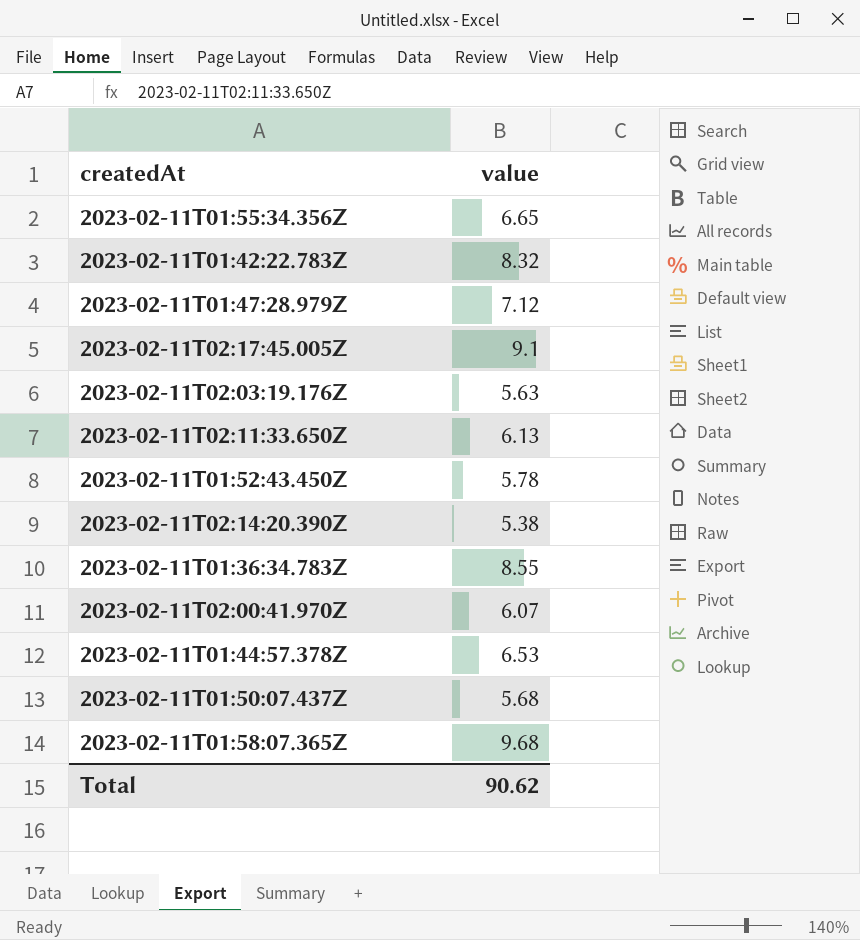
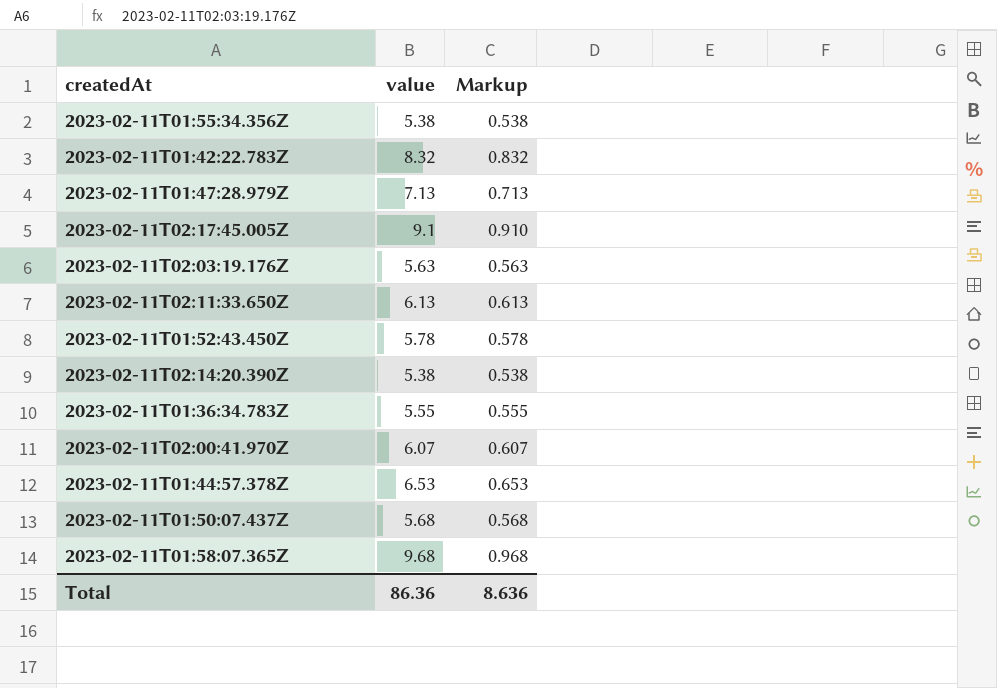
column Markup | formula: none -> [value] * 0.1
2023-02-11T01:55:34.356Z | value: 6.65 -> 5.38
2023-02-11T01:47:28.979Z | value: 7.12 -> 7.13
2023-02-11T01:36:34.783Z | value: 8.55 -> 5.55
Total | value: 90.62 -> 86.36

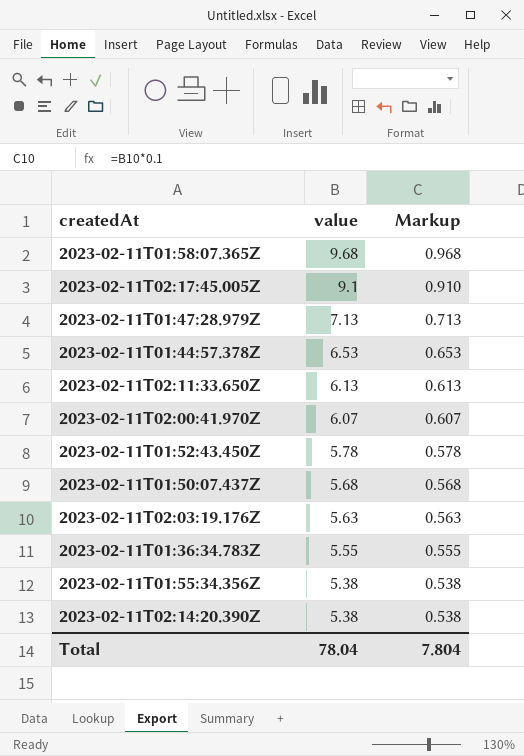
row order: none -> value descending
row 2023-02-11T01:42:22.783Z: 8.32 | 0.832 -> none
Total | value: 86.36 -> 78.04
Total | Markup: 8.636 -> 7.804

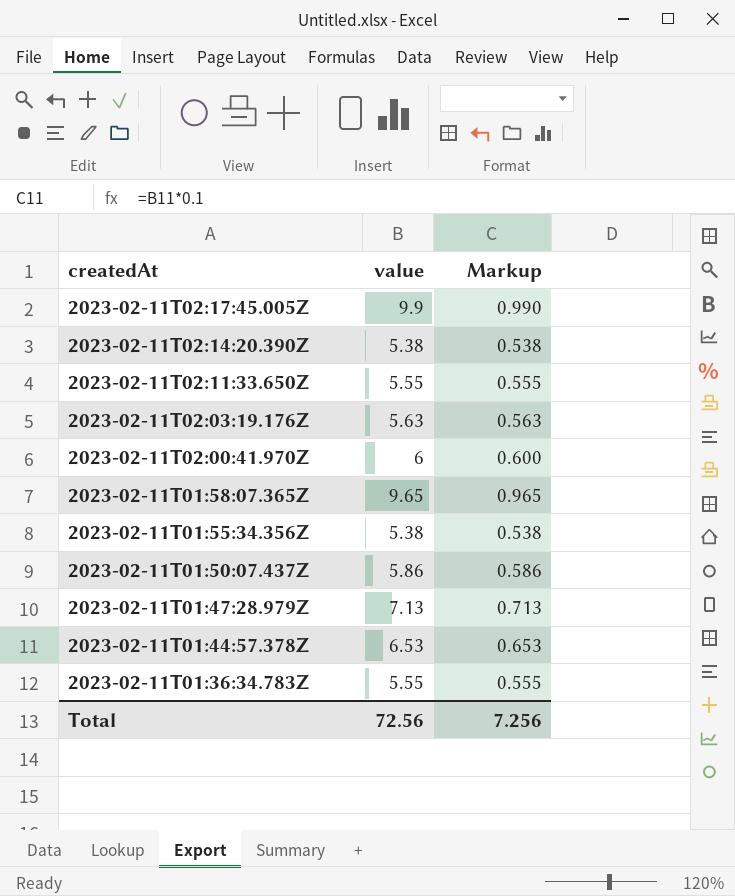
row order: value descending -> createdAt descending
row 2023-02-11T01:52:43.450Z: 5.78 | 0.578 -> none
2023-02-11T02:17:45.005Z | value: 9.1 -> 9.9
2023-02-11T02:17:45.005Z | Markup: 0.910 -> 0.990
2023-02-11T02:11:33.650Z | value: 6.13 -> 5.55
2023-02-11T02:11:33.650Z | Markup: 0.613 -> 0.555
2023-02-11T02:00:41.970Z | value: 6.07 -> 6
2023-02-11T02:00:41.970Z | Markup: 0.607 -> 0.600
2023-02-11T01:58:07.365Z | value: 9.68 -> 9.65
2023-02-11T01:58:07.365Z | Markup: 0.968 -> 0.965
2023-02-11T01:50:07.437Z | value: 5.68 -> 5.86
2023-02-11T01:50:07.437Z | Markup: 0.568 -> 0.586
Total | value: 78.04 -> 72.56
Total | Markup: 7.804 -> 7.256

